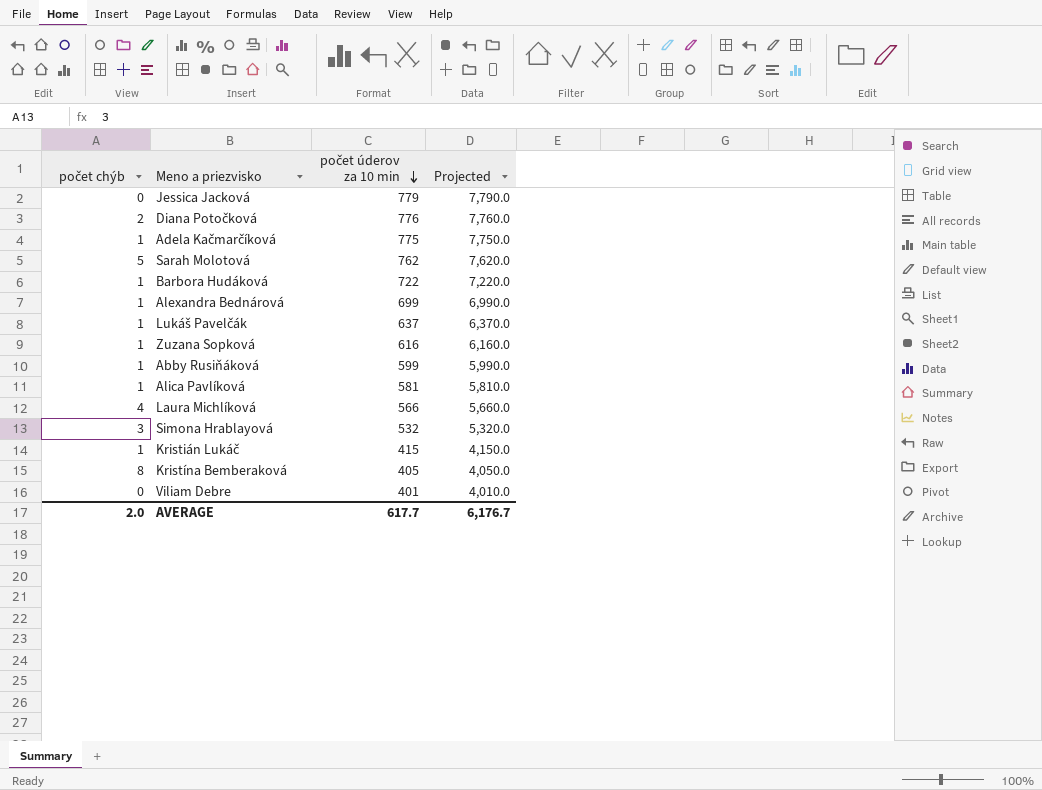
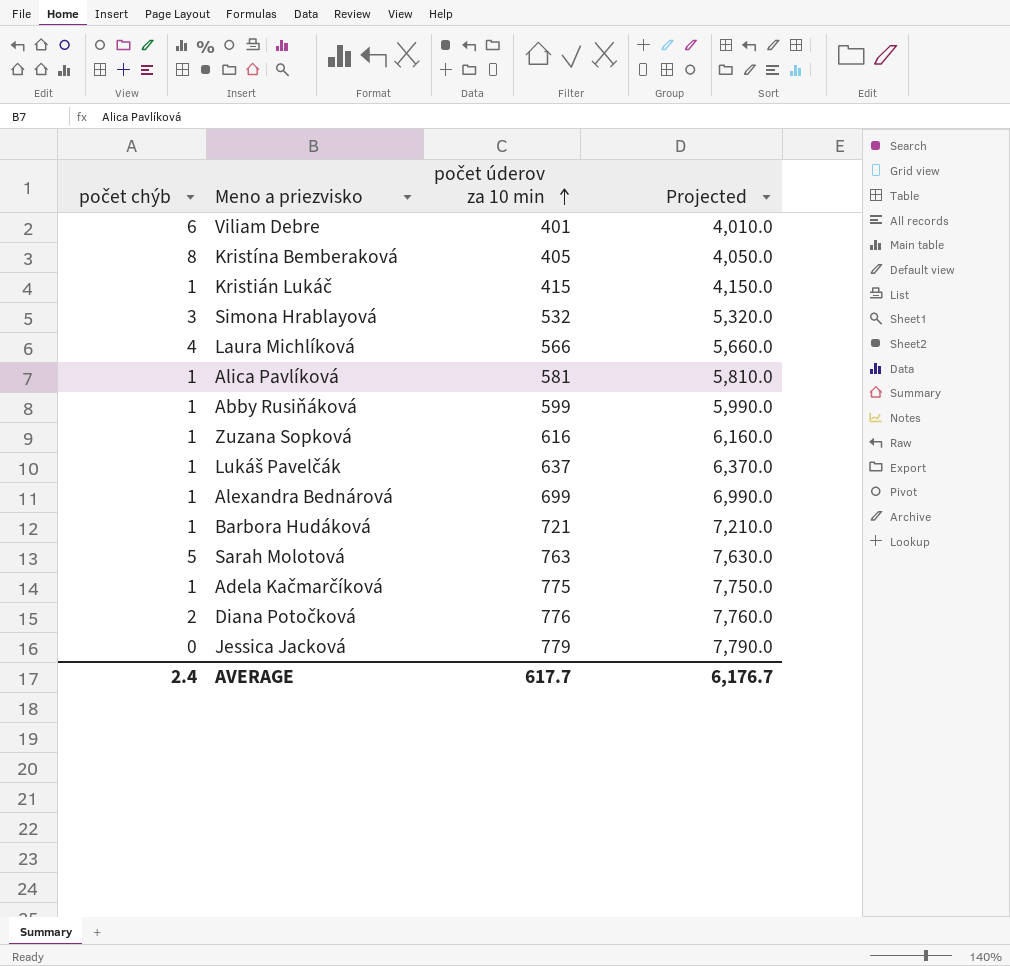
row order: počet úderov za 10 min descending -> počet úderov za 10 min ascending
Viliam Debre | počet chýb: 0 -> 6
Barbora Hudáková | počet úderov za 10 min: 722 -> 721
Barbora Hudáková | Projected: 7,220.0 -> 7,210.0
Sarah Molotová | počet úderov za 10 min: 762 -> 763
Sarah Molotová | Projected: 7,620.0 -> 7,630.0
AVERAGE | počet chýb: 2.0 -> 2.4

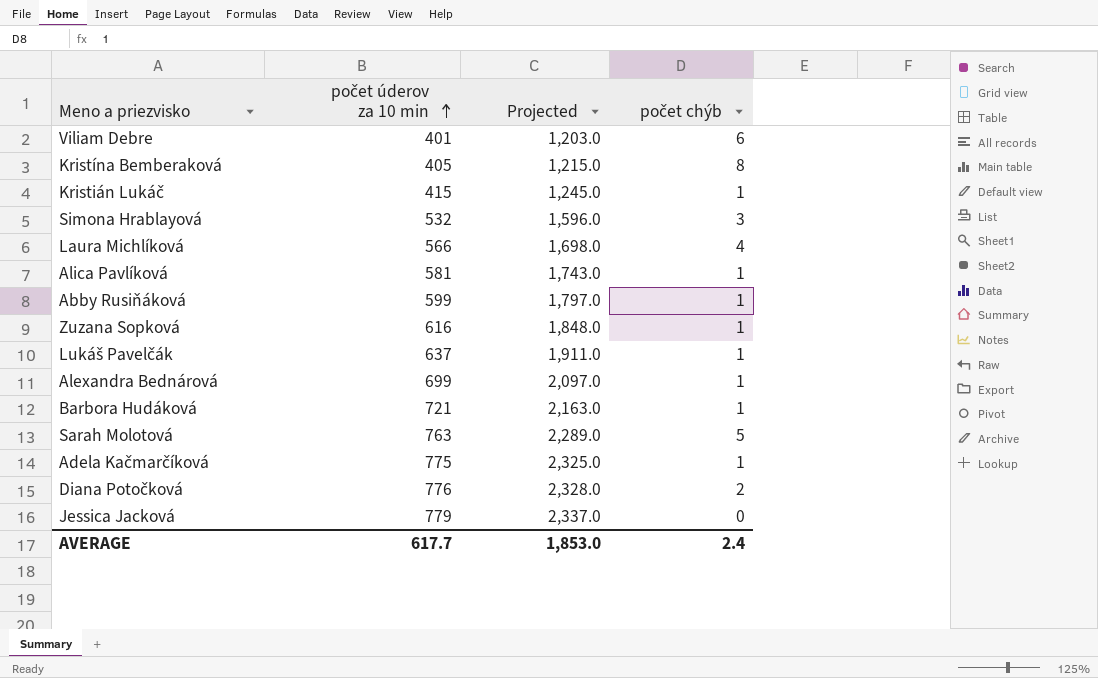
column Projected | formula: [počet úderov za 10 min] * 10 -> [počet úderov za 10 min] * 3
column počet chýb | position: 1 -> 4
AVERAGE | Projected: 6,176.7 -> 1,853.0

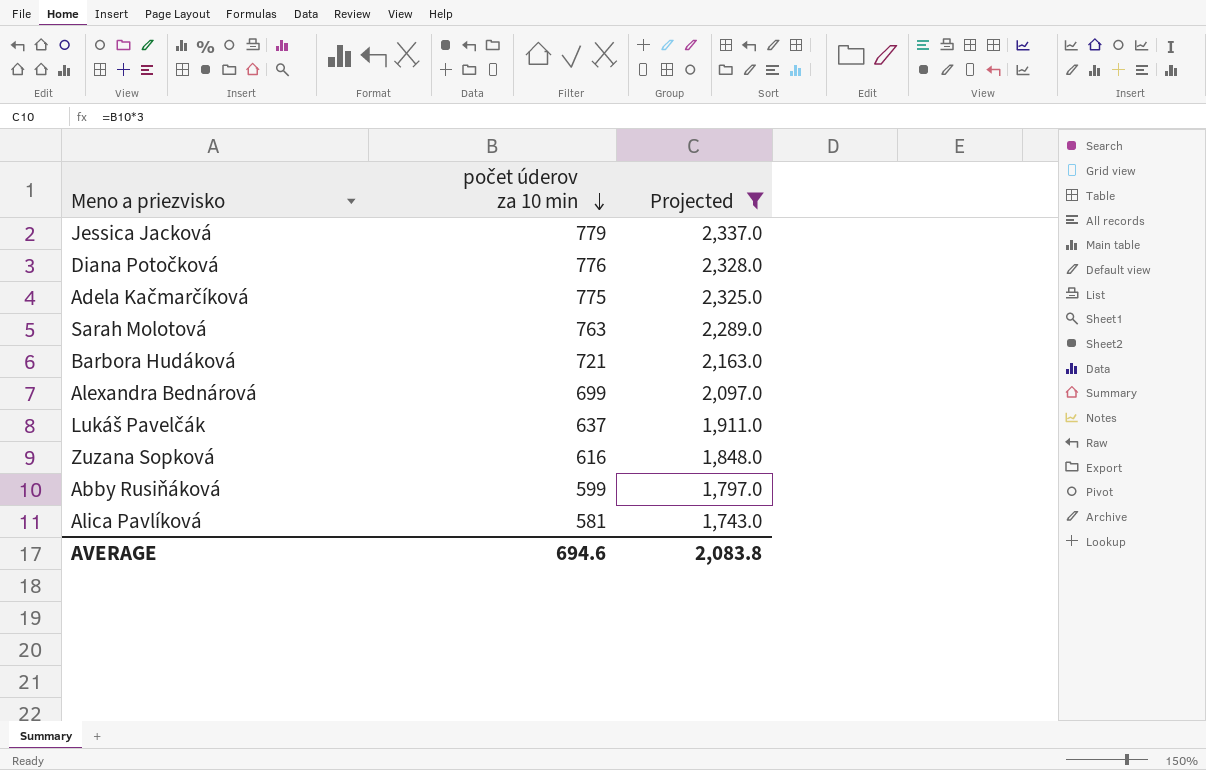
filter: none -> Projected >= 1,743.0
row order: počet úderov za 10 min ascending -> počet úderov za 10 min descending
column počet chýb | position: 4 -> none
AVERAGE | počet úderov za 10 min: 617.7 -> 694.6
AVERAGE | Projected: 1,853.0 -> 2,083.8

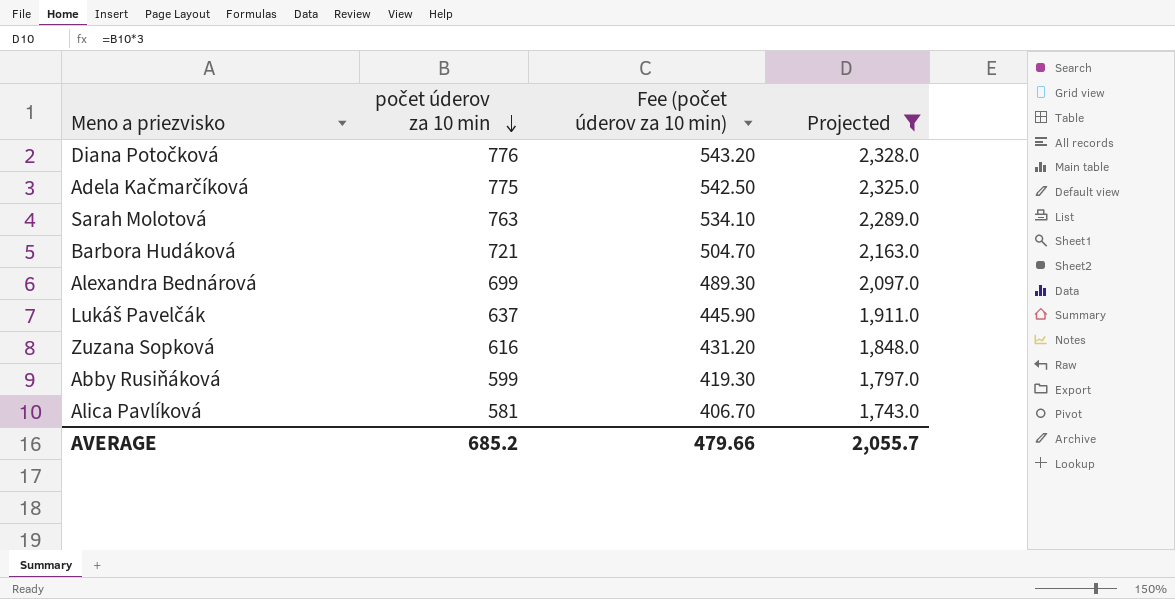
column Fee (počet úderov za 10 min) | formula: none -> [počet úderov za 10 min] * 0.7
row Jessica Jacková: 779 | 2,337.0 -> none
AVERAGE | počet úderov za 10 min: 694.6 -> 685.2
AVERAGE | Projected: 2,083.8 -> 2,055.7

